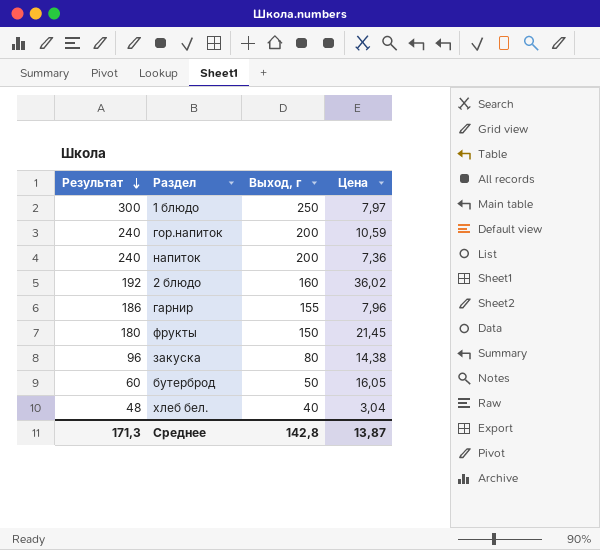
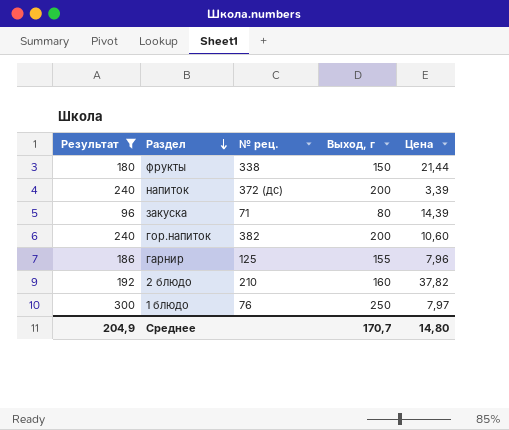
filter: none -> Результат >= 96
row order: Результат descending -> Раздел descending
column № рец. | position: none -> 3
фрукты | Цена: 21,45 -> 21,44
напиток | Цена: 7,36 -> 3,39
закуска | Цена: 14,38 -> 14,39
гор.напиток | Цена: 10,59 -> 10,60
2 блюдо | Цена: 36,02 -> 37,82
Среднее | Результат: 171,3 -> 204,9
Среднее | Выход, г: 142,8 -> 170,7
Среднее | Цена: 13,87 -> 14,80

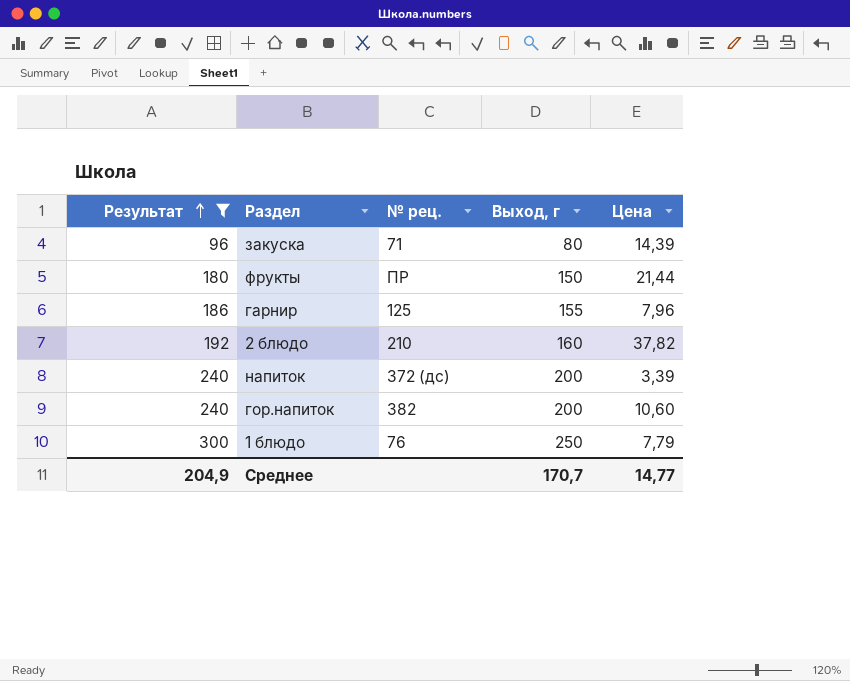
row order: Раздел descending -> Результат ascending
фрукты | № рец.: 338 -> ПР
1 блюдо | Цена: 7,97 -> 7,79
Среднее | Цена: 14,80 -> 14,77

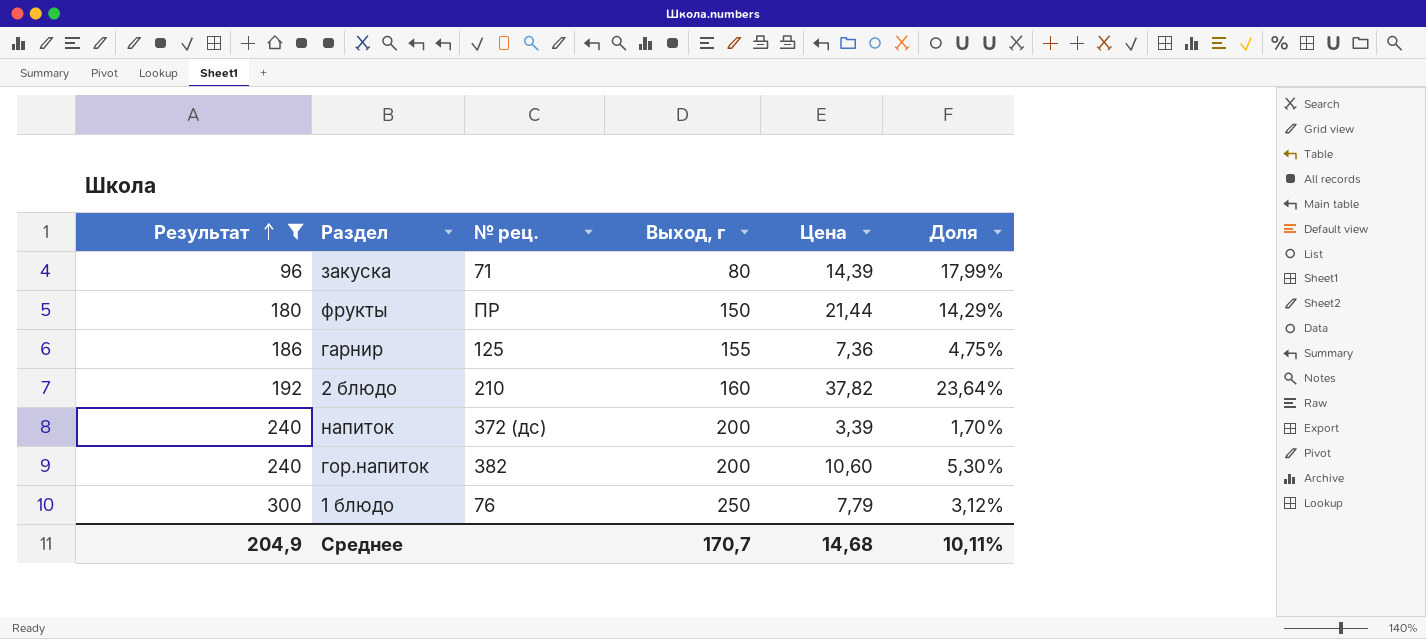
column Доля | formula: none -> [Цена] / [Выход, г]
гарнир | Цена: 7,96 -> 7,36
Среднее | Цена: 14,77 -> 14,68

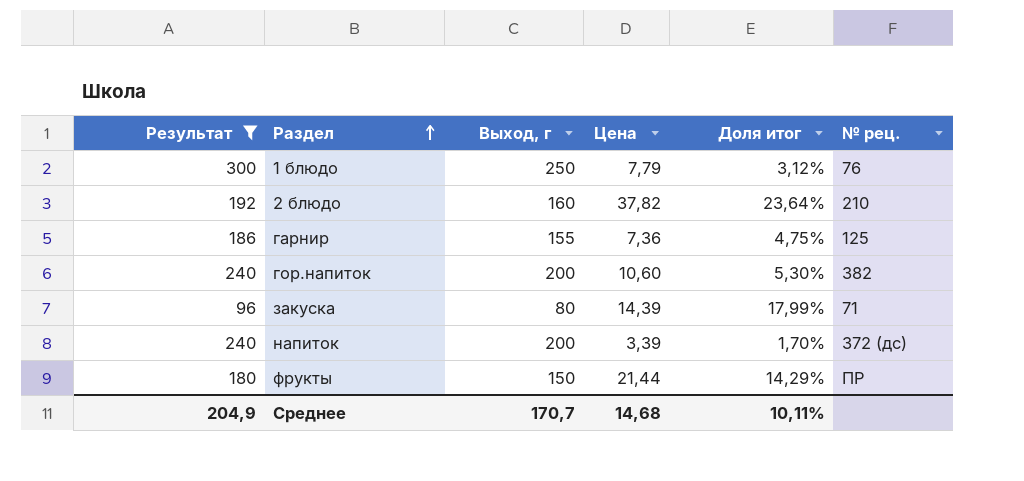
row order: Результат ascending -> Раздел ascending
column name: Доля -> Доля итог
column № рец. | position: 3 -> 6

